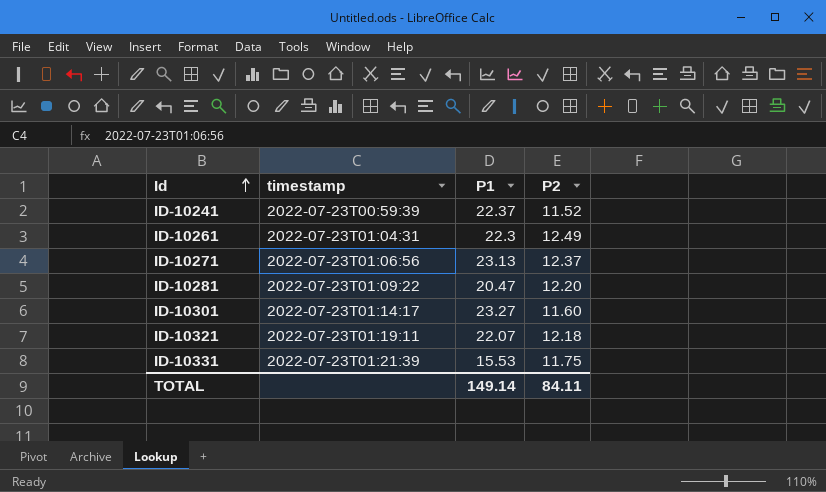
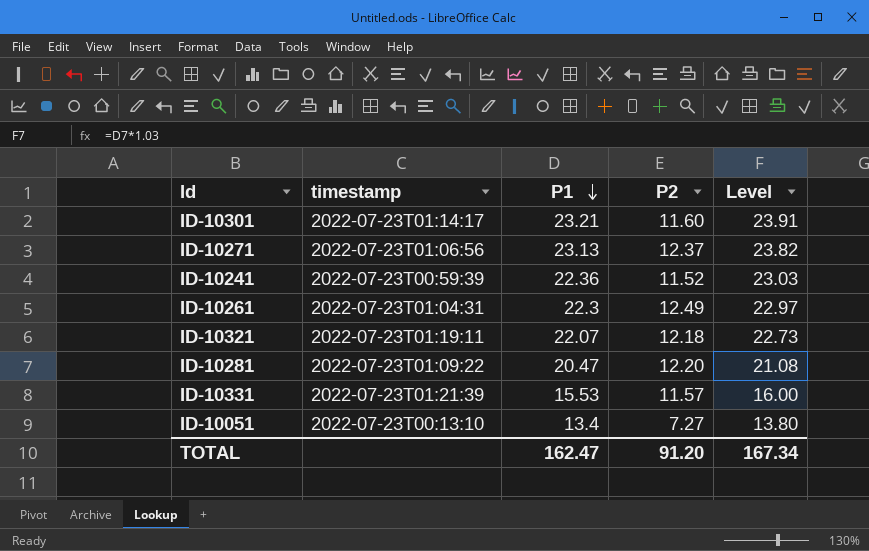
row order: Id ascending -> P1 descending
column Level | formula: none -> [P1] * 1.03
ID-10301 | P1: 23.27 -> 23.21
ID-10241 | P1: 22.37 -> 22.36
ID-10331 | P2: 11.75 -> 11.57
row ID-10051: none -> 2022-07-23T00:13:10 | 13.4 | 7.27 | 13.80
TOTAL | P1: 149.14 -> 162.47
TOTAL | P2: 84.11 -> 91.20

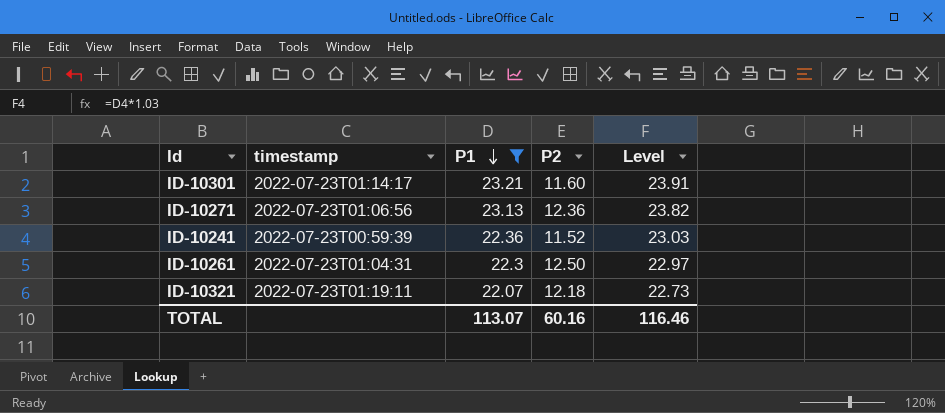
filter: none -> P1 >= 22.07
ID-10271 | P2: 12.37 -> 12.36
ID-10261 | P2: 12.49 -> 12.50
TOTAL | P1: 162.47 -> 113.07
TOTAL | P2: 91.20 -> 60.16
TOTAL | Level: 167.34 -> 116.46

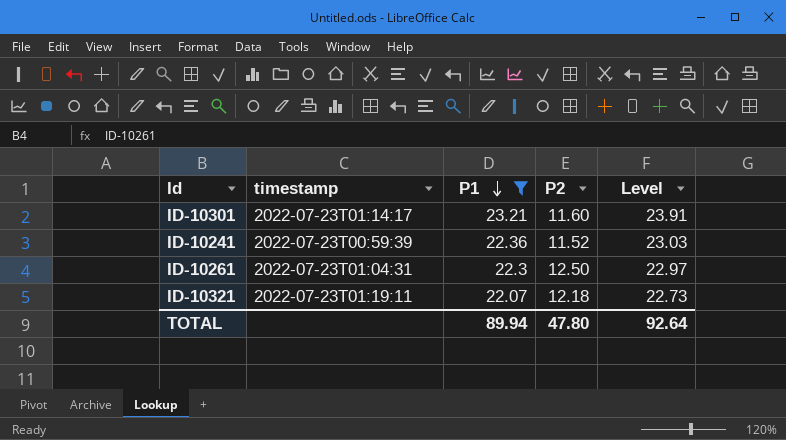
row ID-10271: 2022-07-23T01:06:56 | 23.13 | 12.36 | 23.82 -> none
TOTAL | P1: 113.07 -> 89.94
TOTAL | P2: 60.16 -> 47.80
TOTAL | Level: 116.46 -> 92.64

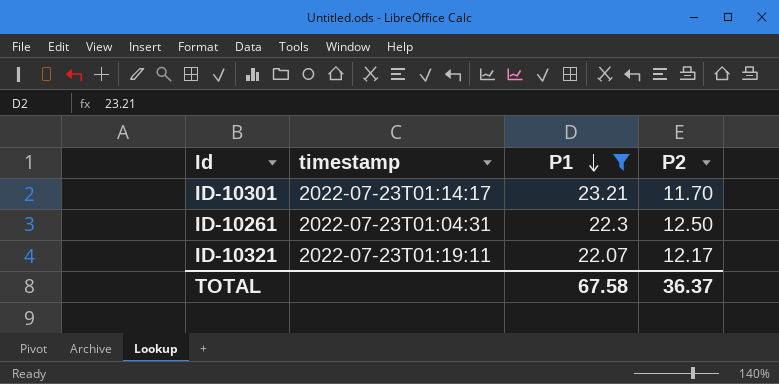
column Level | formula: [P1] * 1.03 -> none
row ID-10241: 2022-07-23T00:59:39 | 22.36 | 11.52 | 23.03 -> none
ID-10301 | P2: 11.60 -> 11.70
ID-10321 | P2: 12.18 -> 12.17
TOTAL | P1: 89.94 -> 67.58
TOTAL | P2: 47.80 -> 36.37

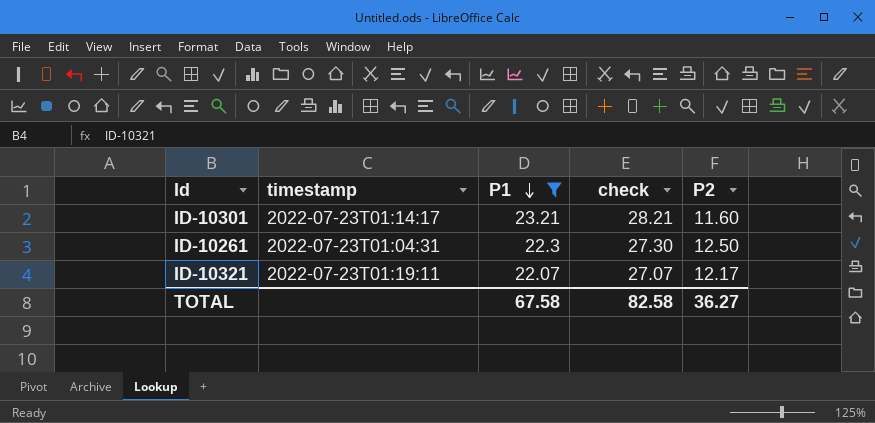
column check | formula: none -> [P1] + 5
ID-10301 | P2: 11.70 -> 11.60
TOTAL | P2: 36.37 -> 36.27

